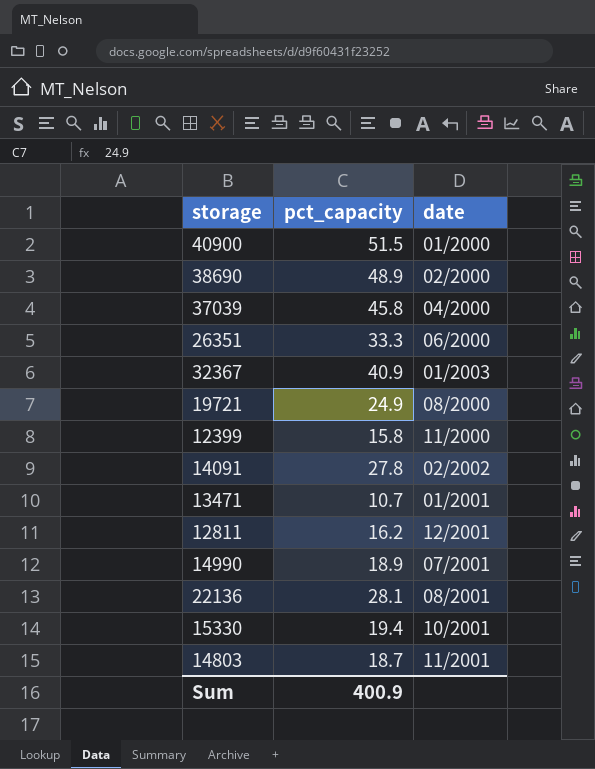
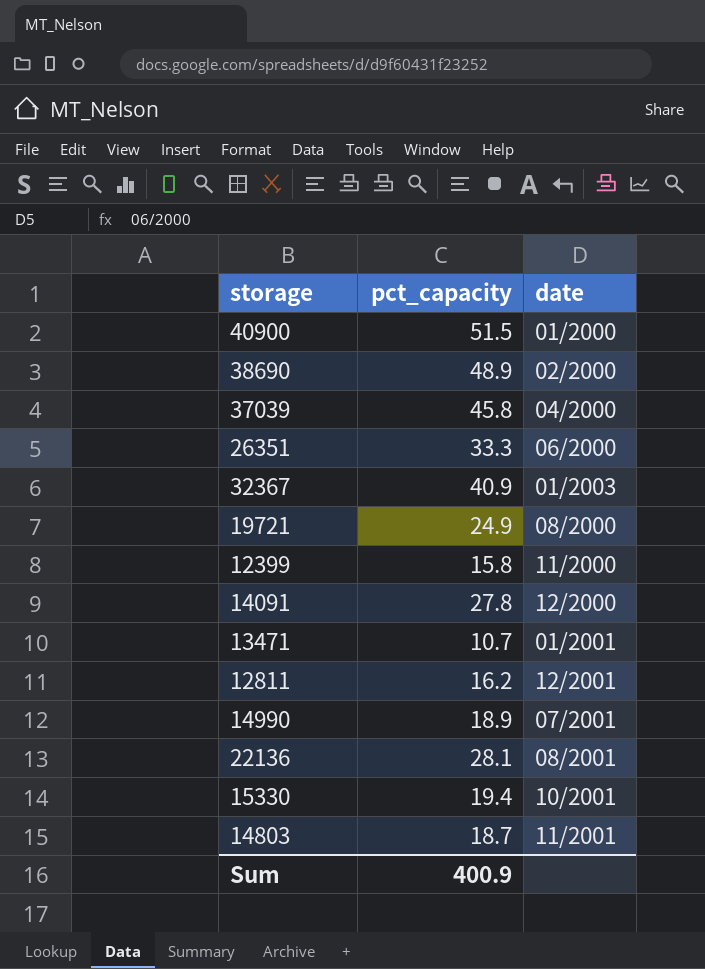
14091 | date: 02/2002 -> 12/2000

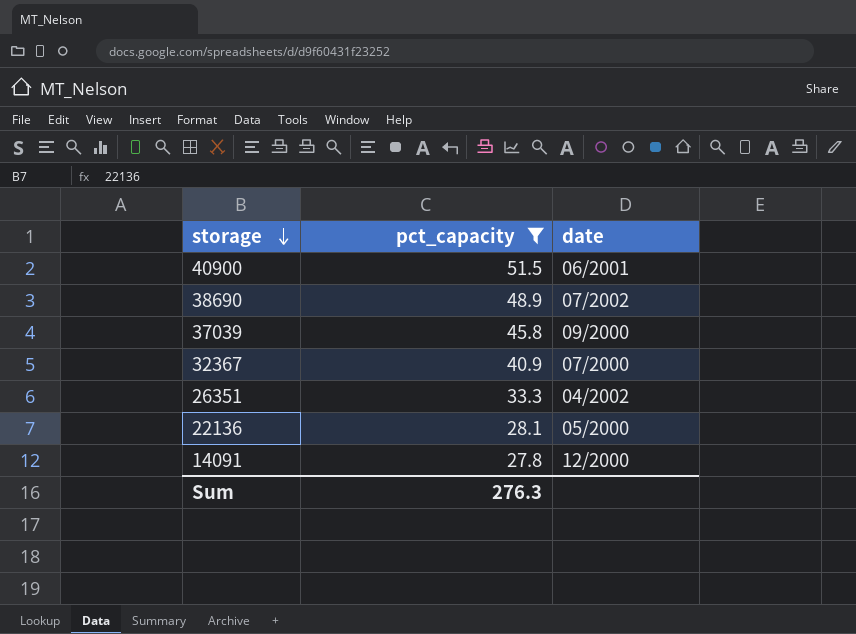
filter: none -> pct_capacity >= 27.8
row order: none -> storage descending
40900 | date: 01/2000 -> 06/2001
38690 | date: 02/2000 -> 07/2002
37039 | date: 04/2000 -> 09/2000
32367 | date: 01/2003 -> 07/2000
26351 | date: 06/2000 -> 04/2002
22136 | date: 08/2001 -> 05/2000
Sum | pct_capacity: 400.9 -> 276.3

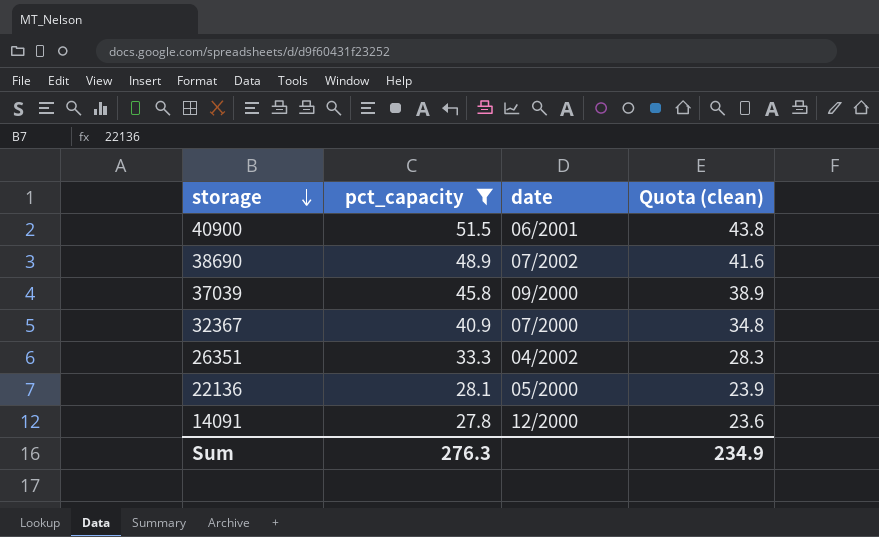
column Quota (clean) | formula: none -> [pct_capacity] * 0.85

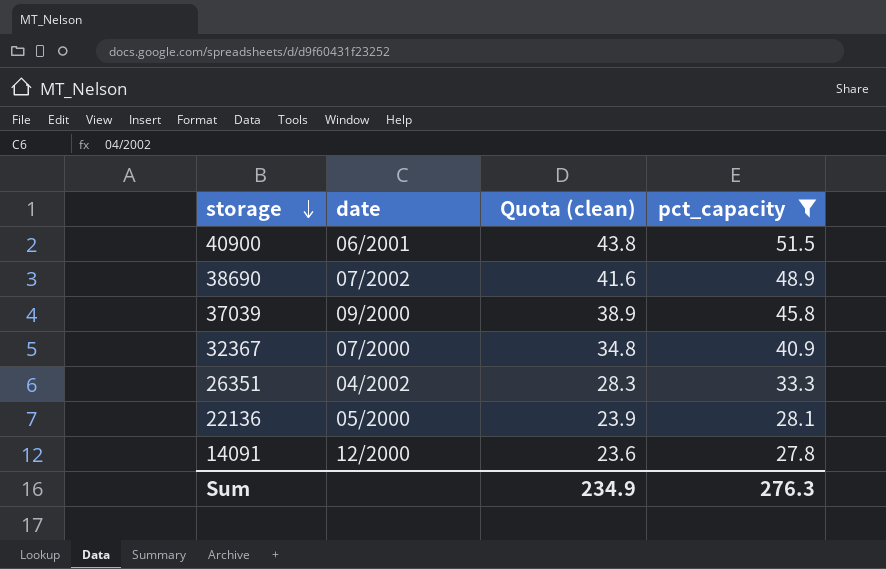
column pct_capacity | position: 2 -> 4

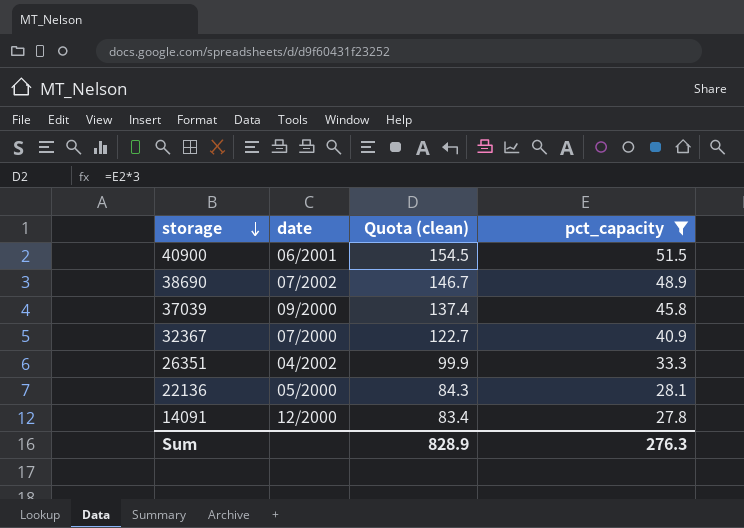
column Quota (clean) | formula: [pct_capacity] * 0.85 -> [pct_capacity] * 3
Sum | Quota (clean): 234.9 -> 828.9

